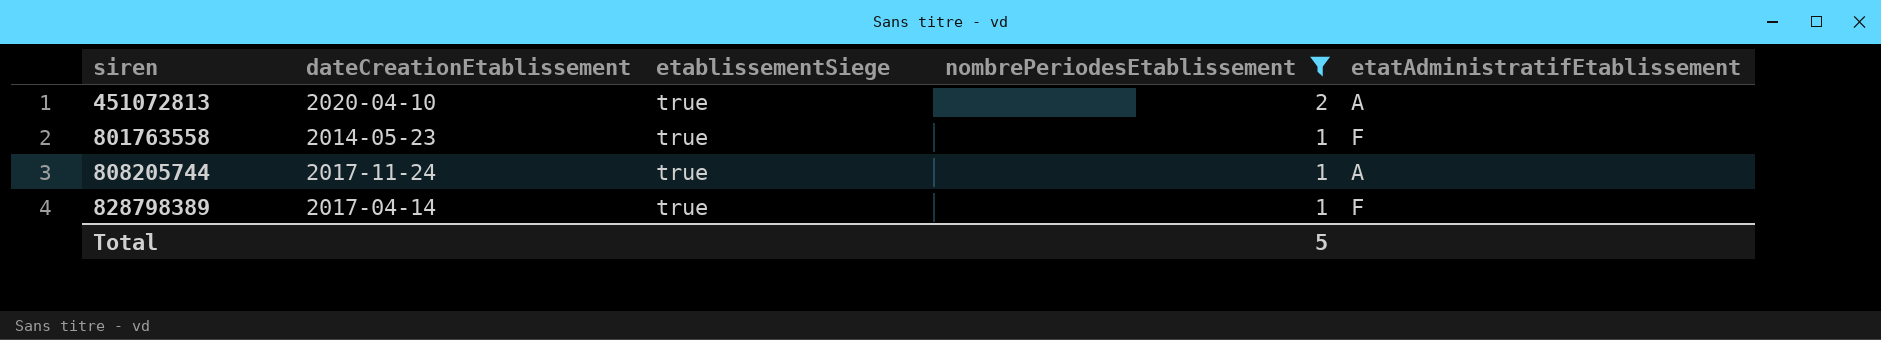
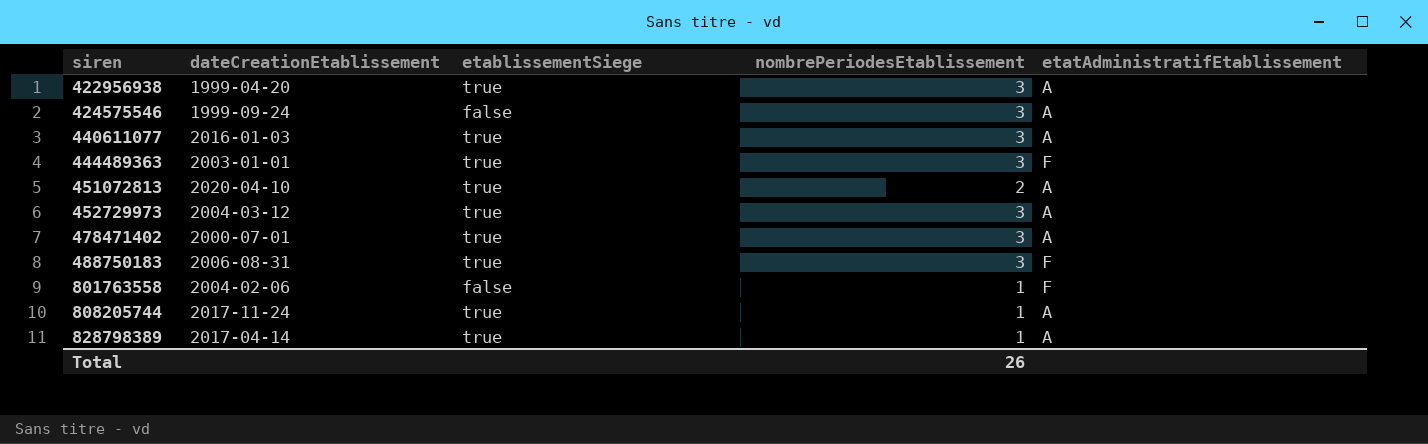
filter: nombrePeriodesEtablissement != 3 -> none
801763558 | dateCreationEtablissement: 2014-05-23 -> 2004-02-06
801763558 | etablissementSiege: true -> false
828798389 | etatAdministratifEtablissement: F -> A
Total | nombrePeriodesEtablissement: 5 -> 26

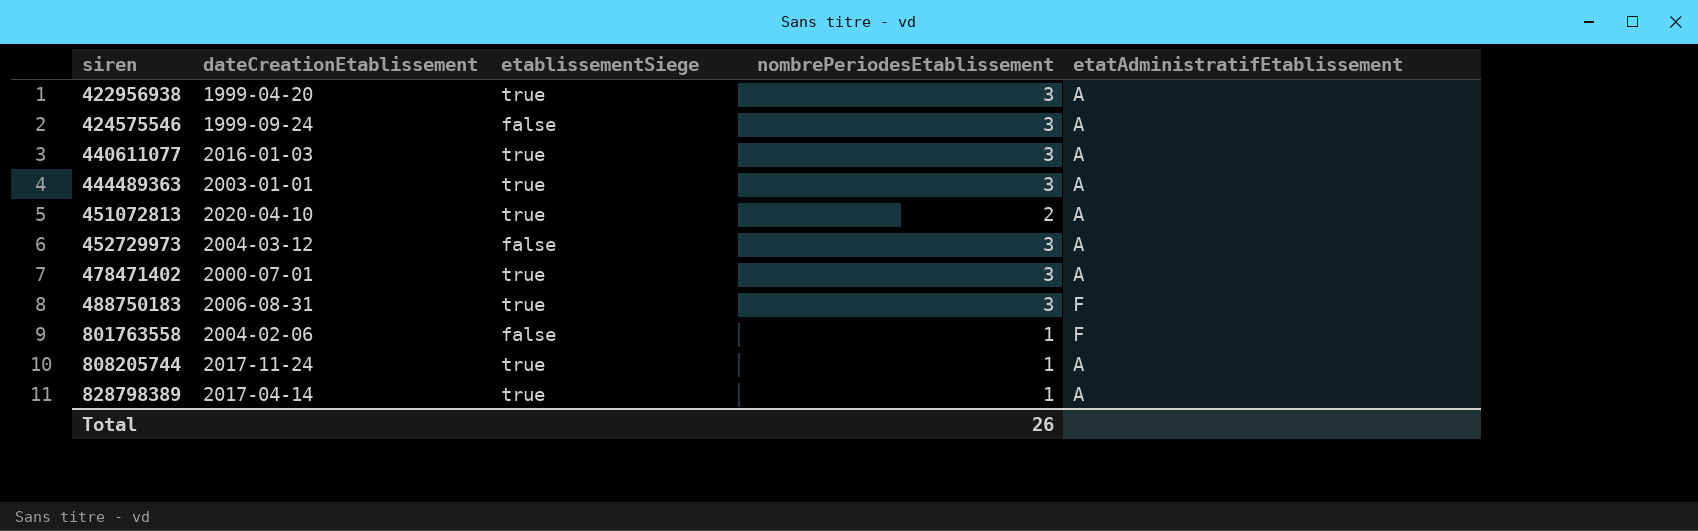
444489363 | etatAdministratifEtablissement: F -> A
452729973 | etablissementSiege: true -> false

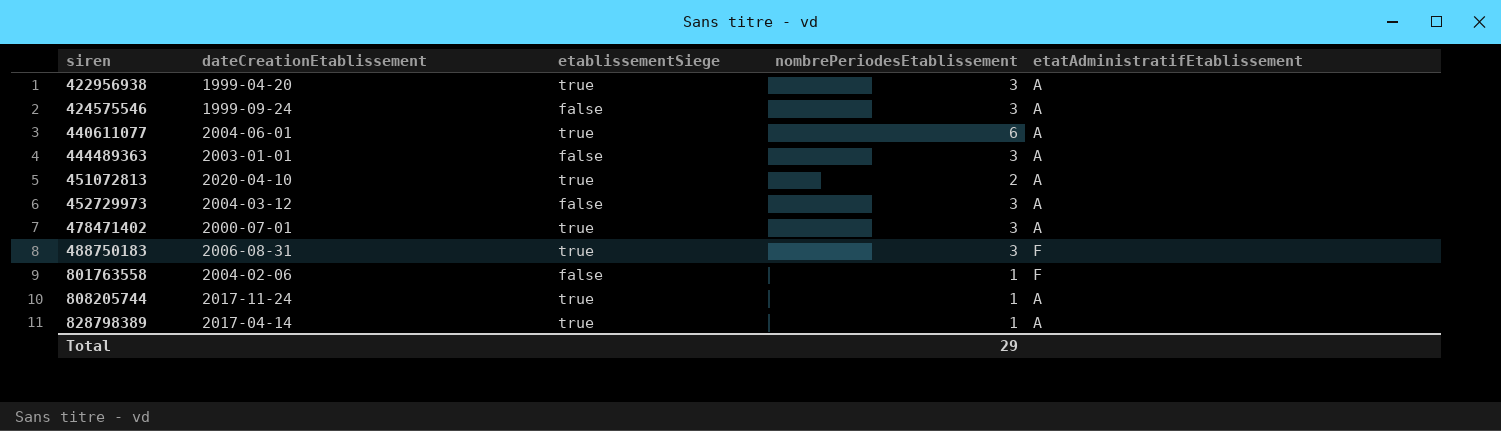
440611077 | dateCreationEtablissement: 2016-01-03 -> 2004-06-01
440611077 | nombrePeriodesEtablissement: 3 -> 6
444489363 | etablissementSiege: true -> false
Total | nombrePeriodesEtablissement: 26 -> 29

